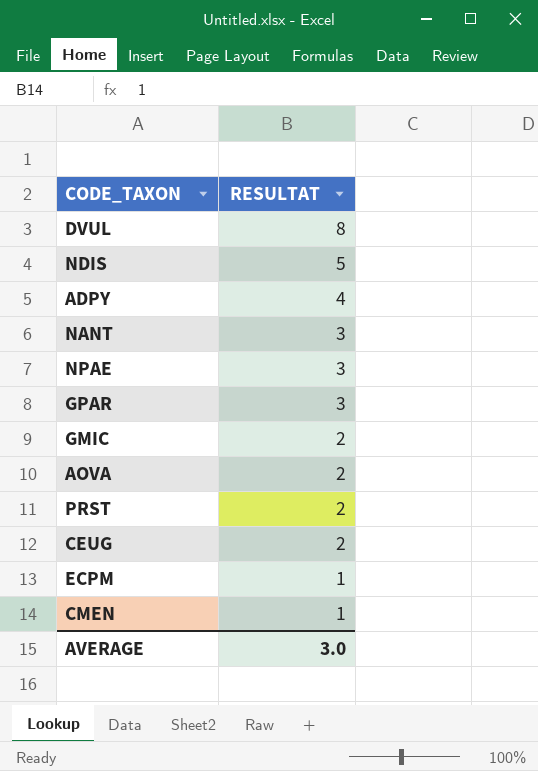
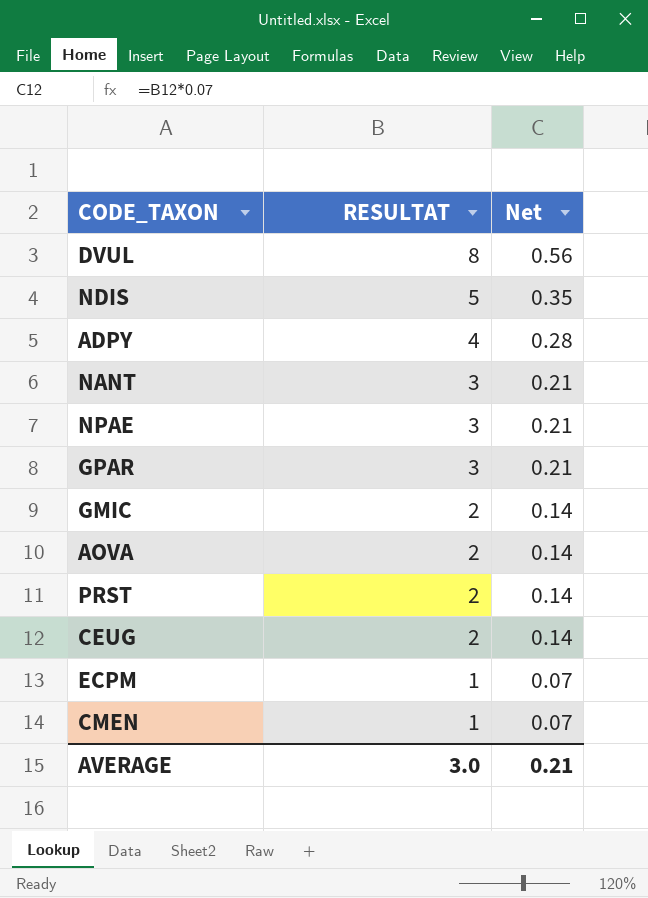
column Net | formula: none -> [RESULTAT] * 0.07

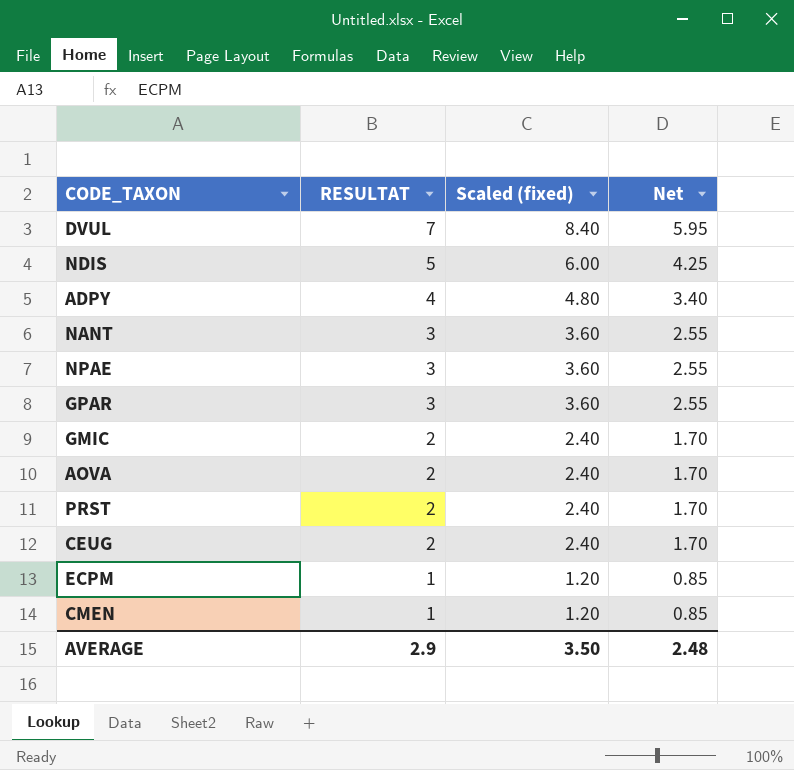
column Scaled (fixed) | formula: none -> [RESULTAT] * 1.2
column Net | formula: [RESULTAT] * 0.07 -> [RESULTAT] * 0.85
DVUL | RESULTAT: 8 -> 7
AVERAGE | RESULTAT: 3.0 -> 2.9
AVERAGE | Net: 0.21 -> 2.48

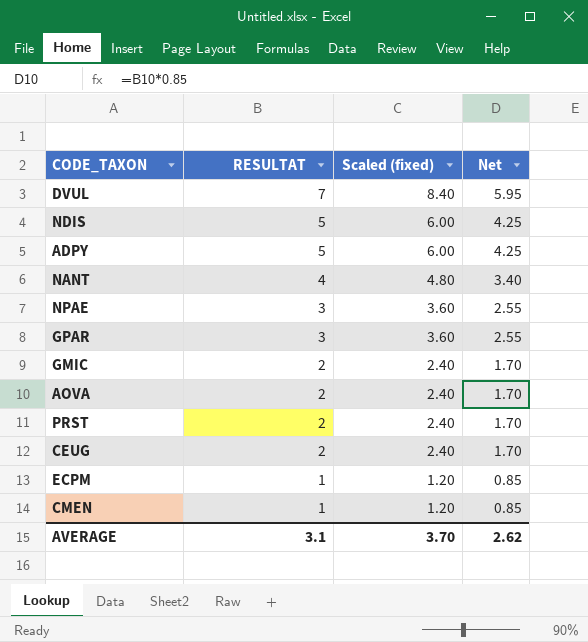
ADPY | RESULTAT: 4 -> 5
ADPY | Scaled (fixed): 4.80 -> 6.00
ADPY | Net: 3.40 -> 4.25
NANT | RESULTAT: 3 -> 4
NANT | Scaled (fixed): 3.60 -> 4.80
NANT | Net: 2.55 -> 3.40
AVERAGE | RESULTAT: 2.9 -> 3.1
AVERAGE | Scaled (fixed): 3.50 -> 3.70
AVERAGE | Net: 2.48 -> 2.62

